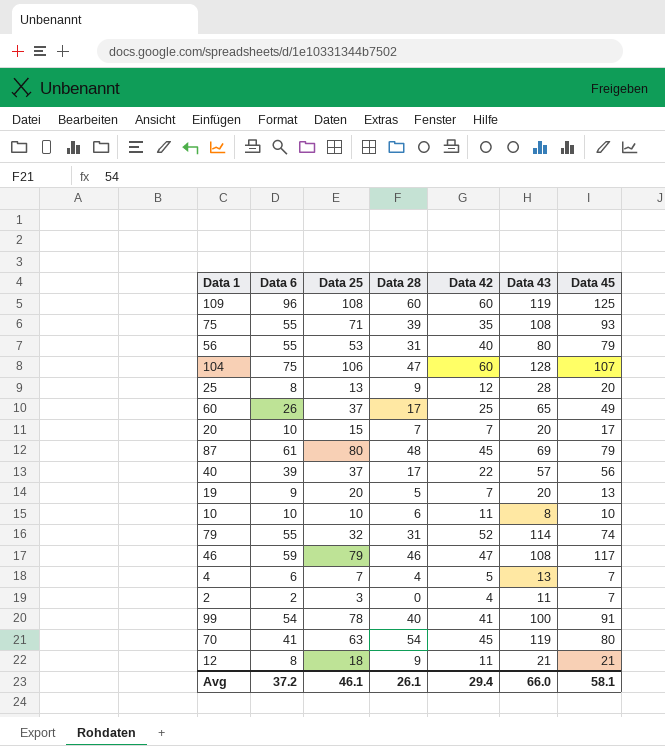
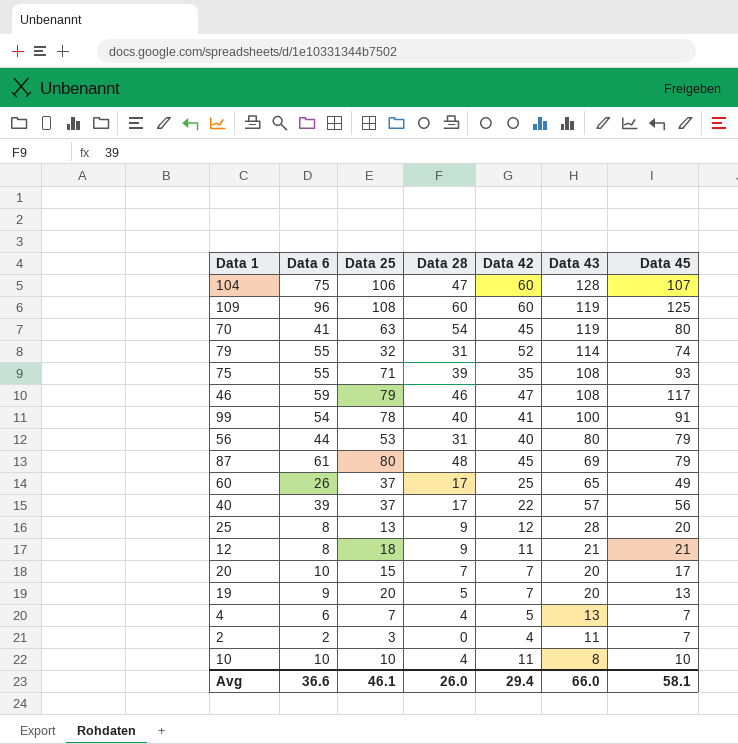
row order: none -> Data 43 descending
56 | Data 6: 55 -> 44
10 | Data 28: 6 -> 4
Avg | Data 6: 37.2 -> 36.6
Avg | Data 28: 26.1 -> 26.0

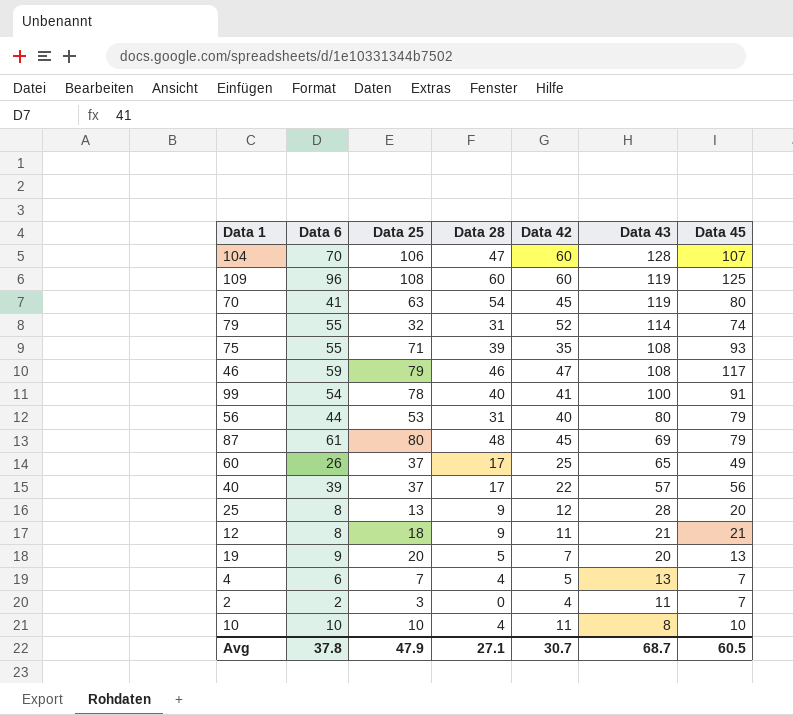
row 20: 10 | 15 | 7 | 7 | 20 | 17 -> none
104 | Data 6: 75 -> 70
Avg | Data 6: 36.6 -> 37.8
Avg | Data 25: 46.1 -> 47.9
Avg | Data 28: 26.0 -> 27.1
Avg | Data 42: 29.4 -> 30.7
Avg | Data 43: 66.0 -> 68.7
Avg | Data 45: 58.1 -> 60.5

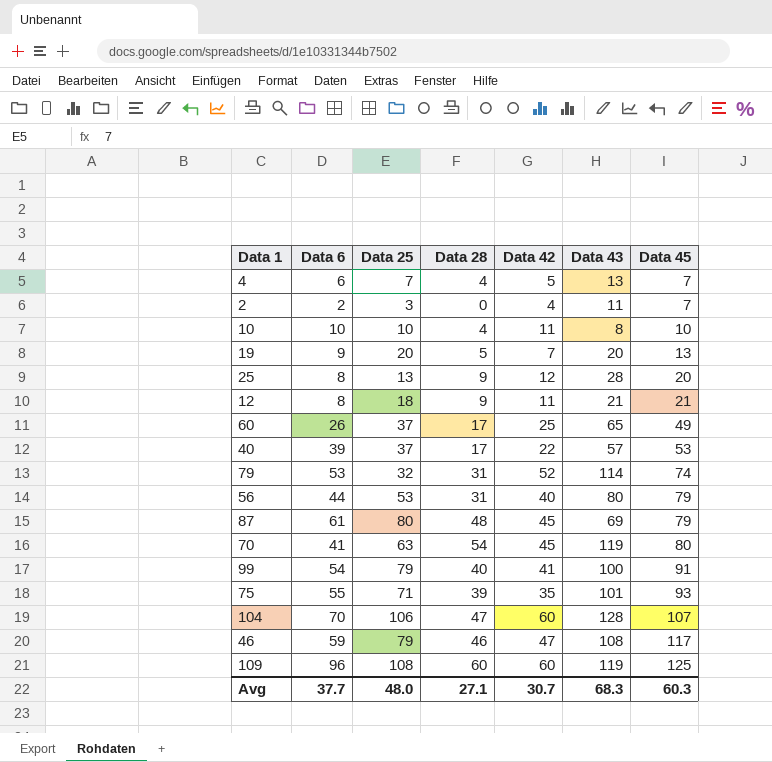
row order: Data 43 descending -> Data 45 ascending
40 | Data 45: 56 -> 53
79 | Data 6: 55 -> 53
99 | Data 25: 78 -> 79
75 | Data 43: 108 -> 101
Avg | Data 6: 37.8 -> 37.7
Avg | Data 25: 47.9 -> 48.0
Avg | Data 43: 68.7 -> 68.3
Avg | Data 45: 60.5 -> 60.3

